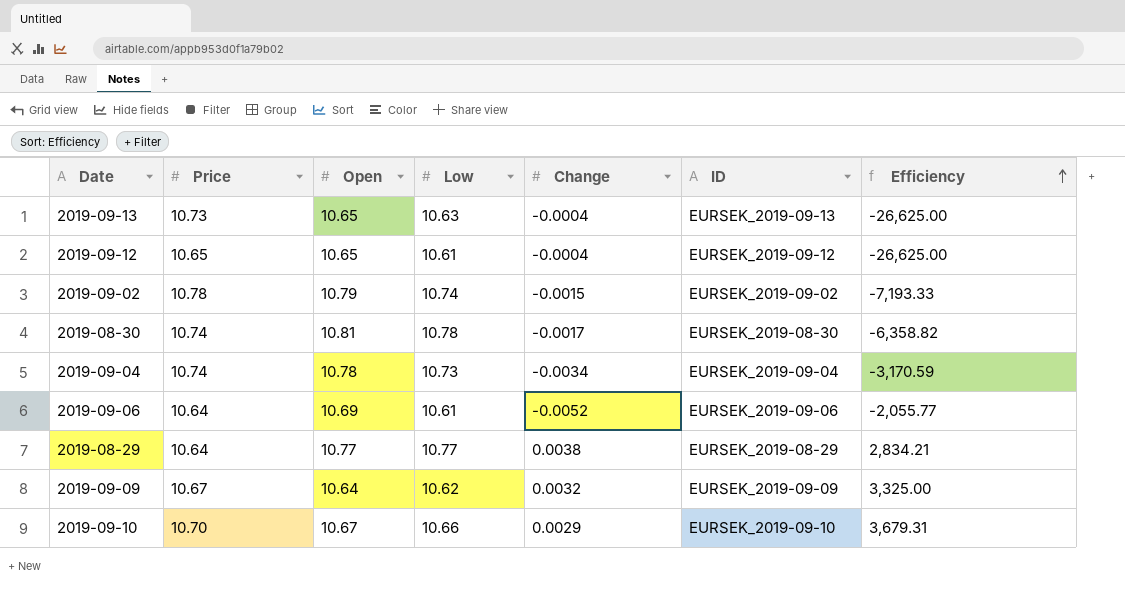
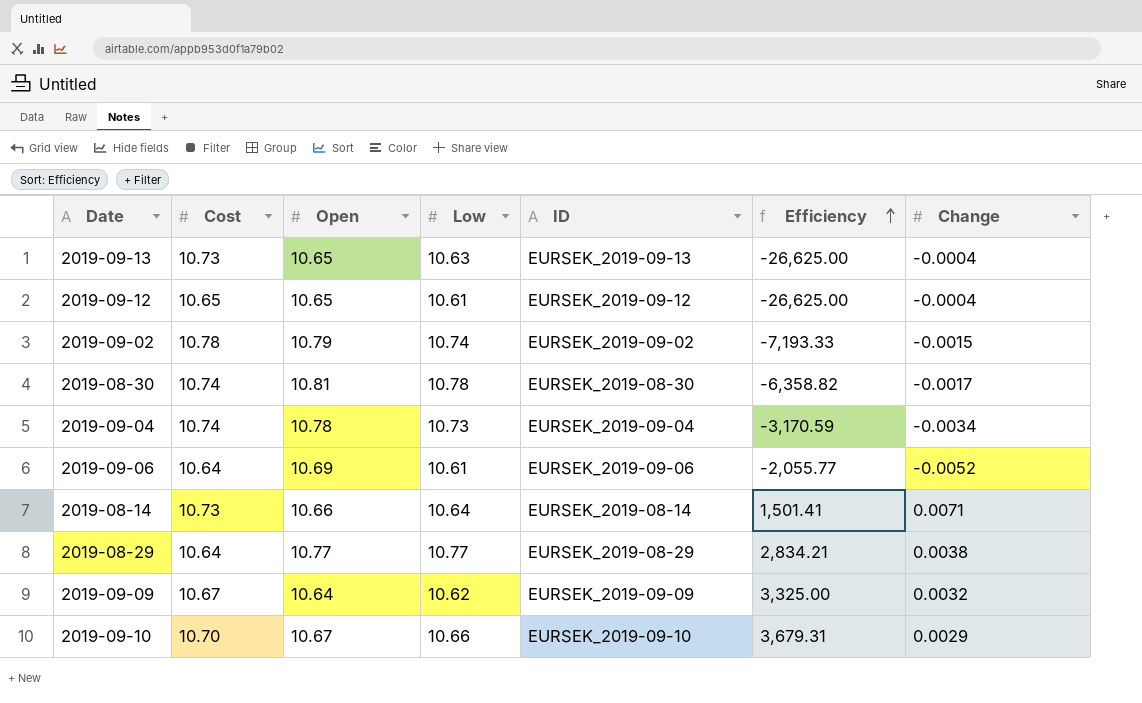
column name: Price -> Cost
column Change | position: 5 -> 7
row 2019-08-14: none -> 10.73 | 10.66 | 10.64 | EURSEK_2019-08-14 | 1,501.41 | 0.0071

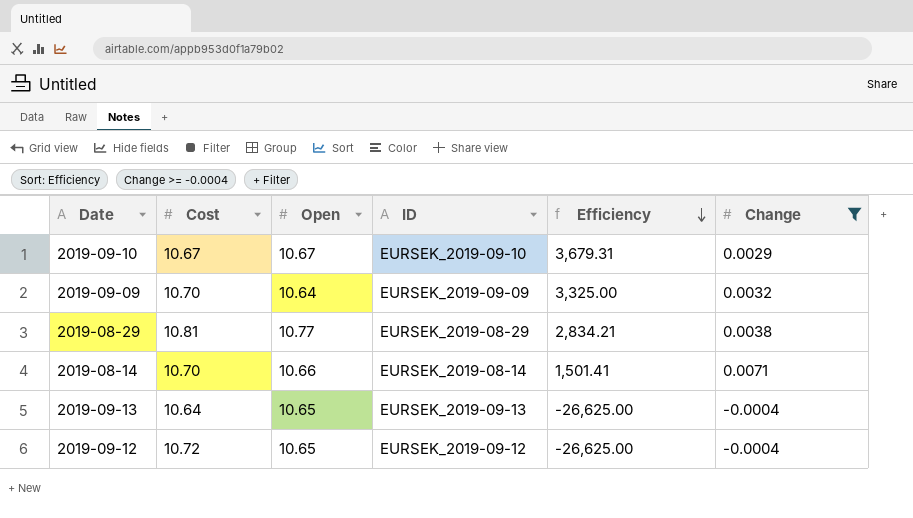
filter: none -> Change >= -0.0004
row order: Efficiency ascending -> Efficiency descending
column Low | position: 4 -> none
2019-09-10 | Cost: 10.70 -> 10.67
2019-09-09 | Cost: 10.67 -> 10.70
2019-08-29 | Cost: 10.64 -> 10.81
2019-08-14 | Cost: 10.73 -> 10.70
2019-09-13 | Cost: 10.73 -> 10.64
2019-09-12 | Cost: 10.65 -> 10.72

